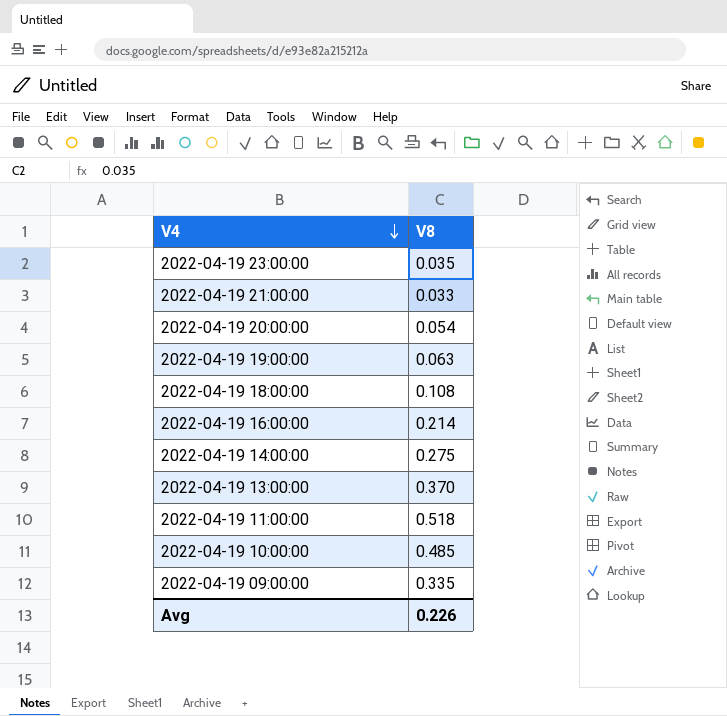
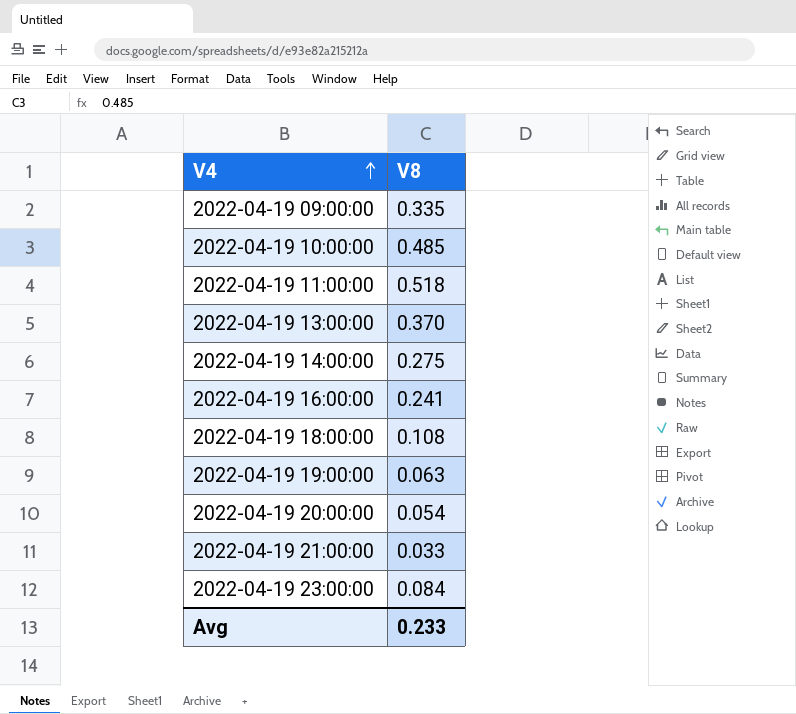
row order: V4 descending -> V4 ascending
2022-04-19 16:00:00 | V8: 0.214 -> 0.241
2022-04-19 23:00:00 | V8: 0.035 -> 0.084
Avg | V8: 0.226 -> 0.233

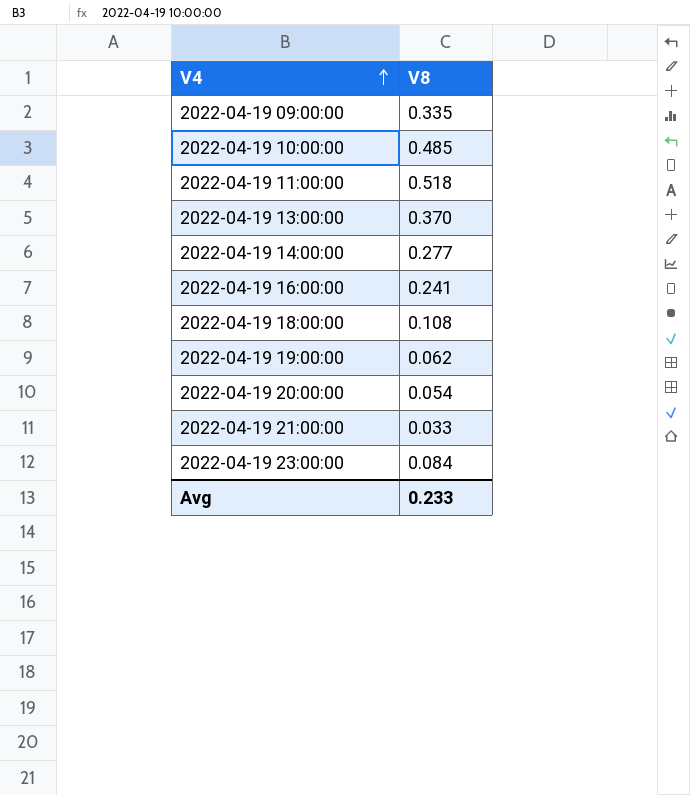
2022-04-19 14:00:00 | V8: 0.275 -> 0.277
2022-04-19 19:00:00 | V8: 0.063 -> 0.062

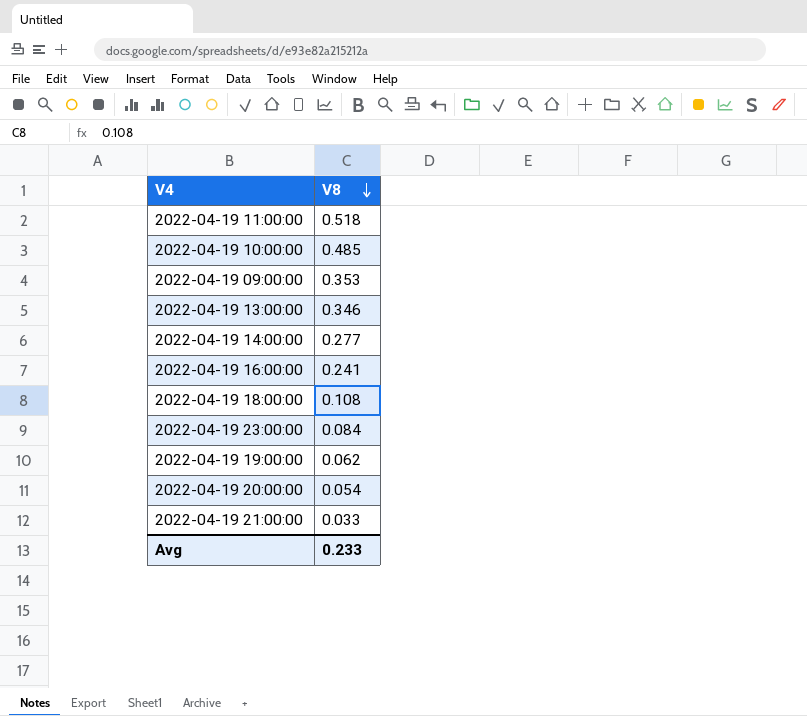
row order: V4 ascending -> V8 descending
2022-04-19 09:00:00 | V8: 0.335 -> 0.353
2022-04-19 13:00:00 | V8: 0.370 -> 0.346

